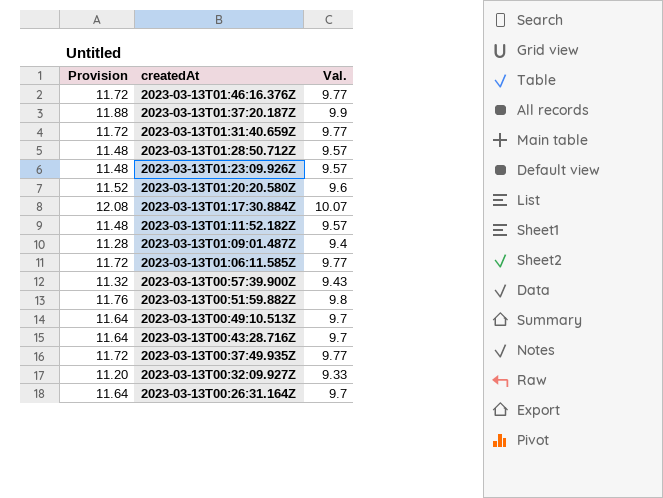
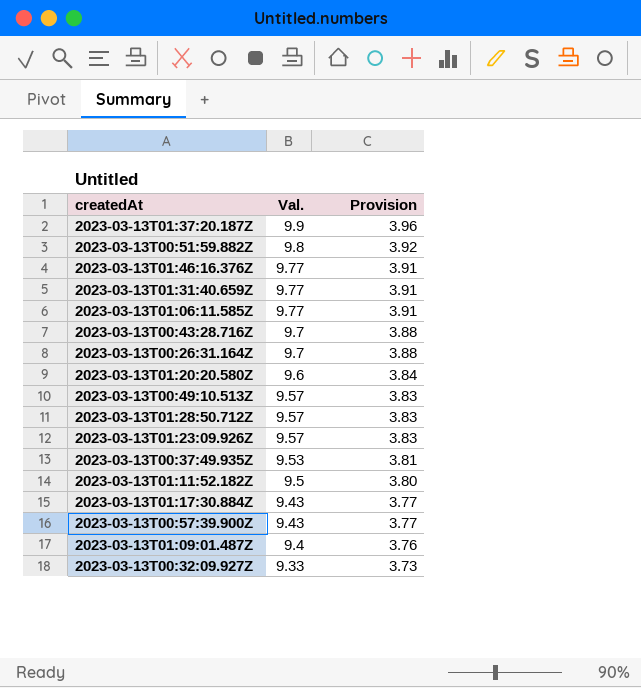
row order: createdAt descending -> Val. descending
column Provision | formula: [Val.] * 1.2 -> [Val.] * 0.4
column Provision | position: 1 -> 3
2023-03-13T00:49:10.513Z | Val.: 9.7 -> 9.57
2023-03-13T00:37:49.935Z | Val.: 9.77 -> 9.53
2023-03-13T01:11:52.182Z | Val.: 9.57 -> 9.5
2023-03-13T01:17:30.884Z | Val.: 10.07 -> 9.43

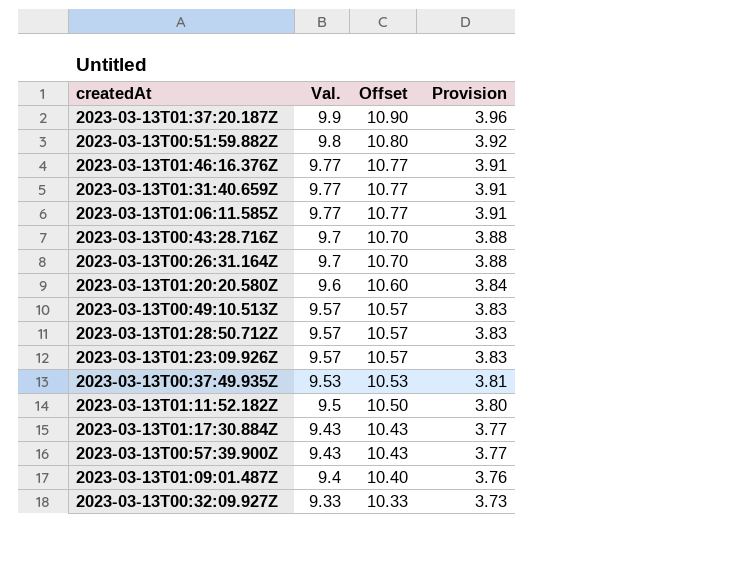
column Offset | formula: none -> [Val.] + 1

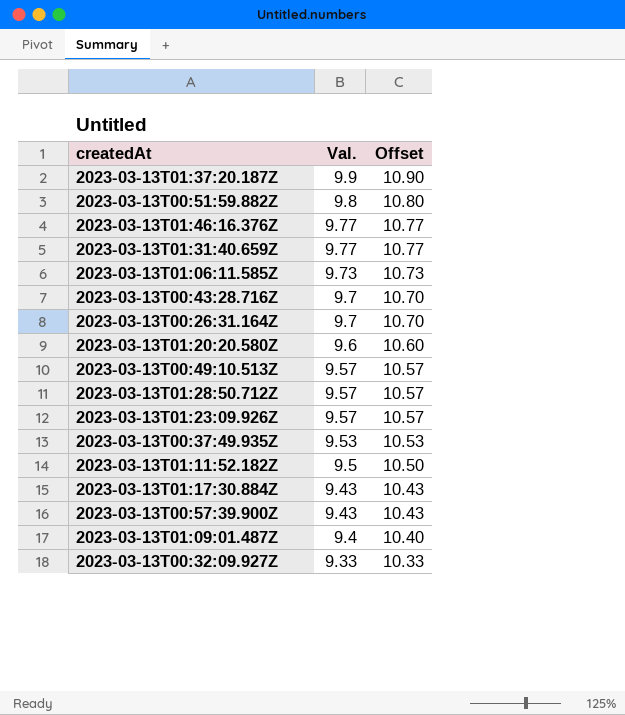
column Provision | formula: [Val.] * 0.4 -> none
2023-03-13T01:06:11.585Z | Val.: 9.77 -> 9.73
2023-03-13T01:06:11.585Z | Offset: 10.77 -> 10.73

